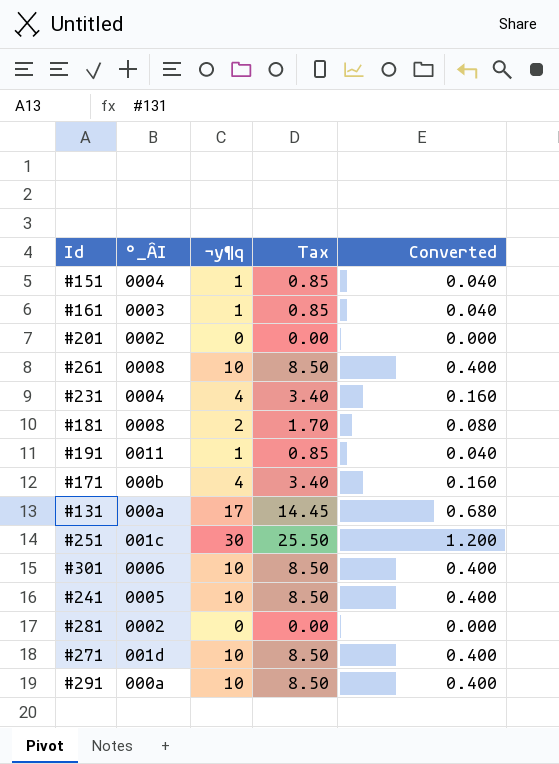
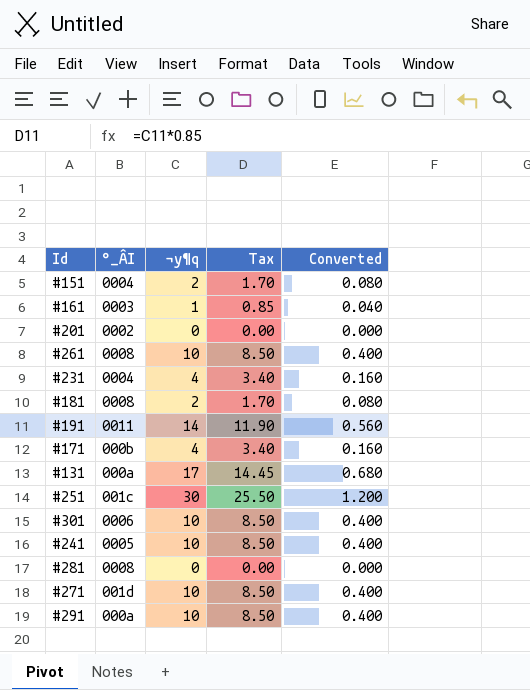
#151 | ¬y¶q: 1 -> 2
#151 | Tax: 0.85 -> 1.70
#151 | Converted: 0.040 -> 0.080
#191 | ¬y¶q: 1 -> 14
#191 | Tax: 0.85 -> 11.90
#191 | Converted: 0.040 -> 0.560
#281 | °_ÂI: 0002 -> 0008

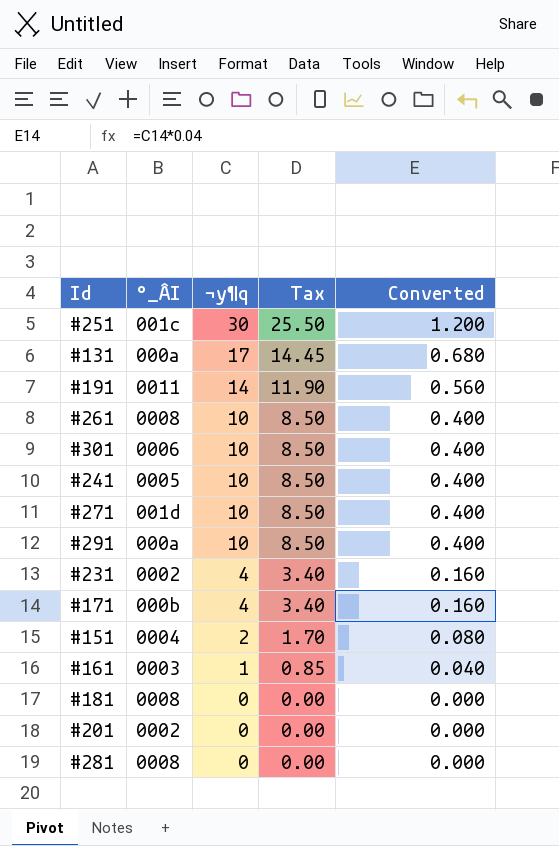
row order: none -> ¬y¶q descending
#231 | °_ÂI: 0004 -> 0002
#181 | ¬y¶q: 2 -> 0
#181 | Tax: 1.70 -> 0.00
#181 | Converted: 0.080 -> 0.000

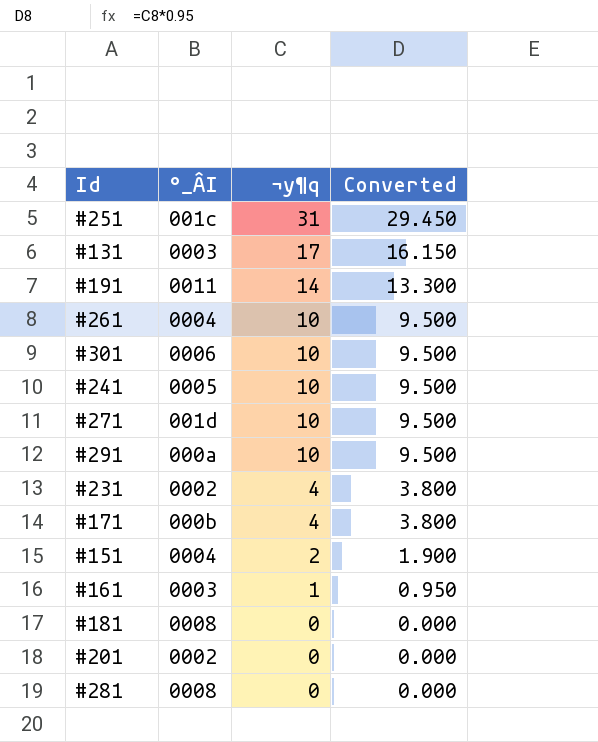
column Tax | formula: [¬y¶q] * 0.85 -> none
column Converted | formula: [¬y¶q] * 0.04 -> [¬y¶q] * 0.95
#251 | ¬y¶q: 30 -> 31
#131 | °_ÂI: 000a -> 0003
#261 | °_ÂI: 0008 -> 0004

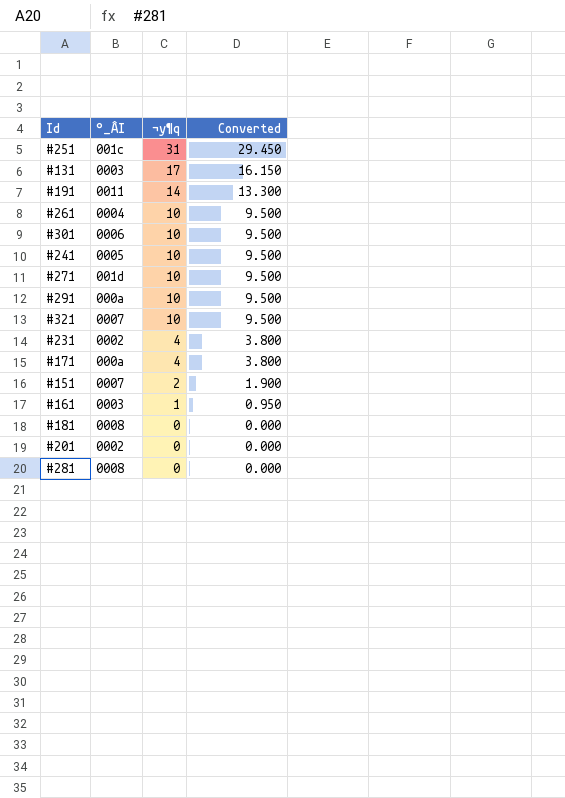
row #321: none -> 0007 | 10 | 9.500
#171 | °_ÂI: 000b -> 000a
#151 | °_ÂI: 0004 -> 0007

